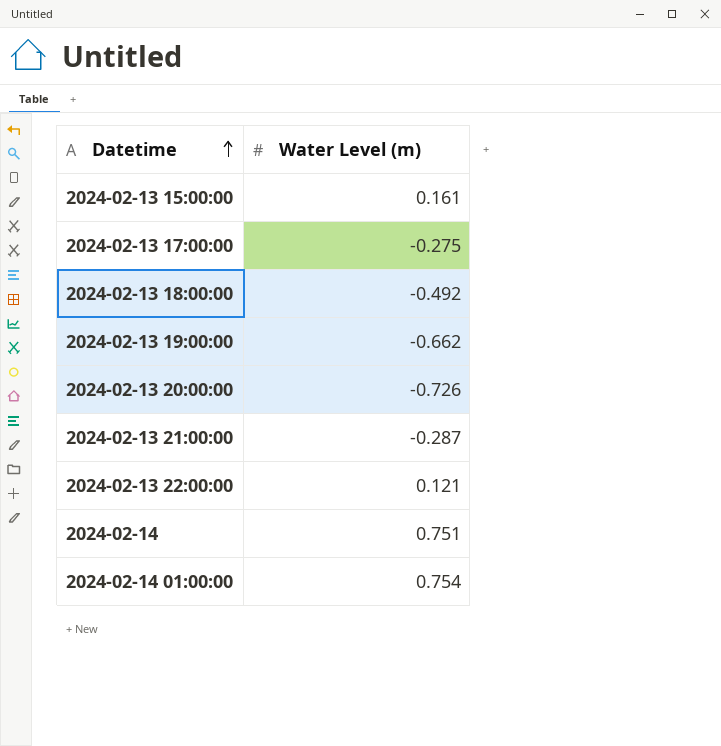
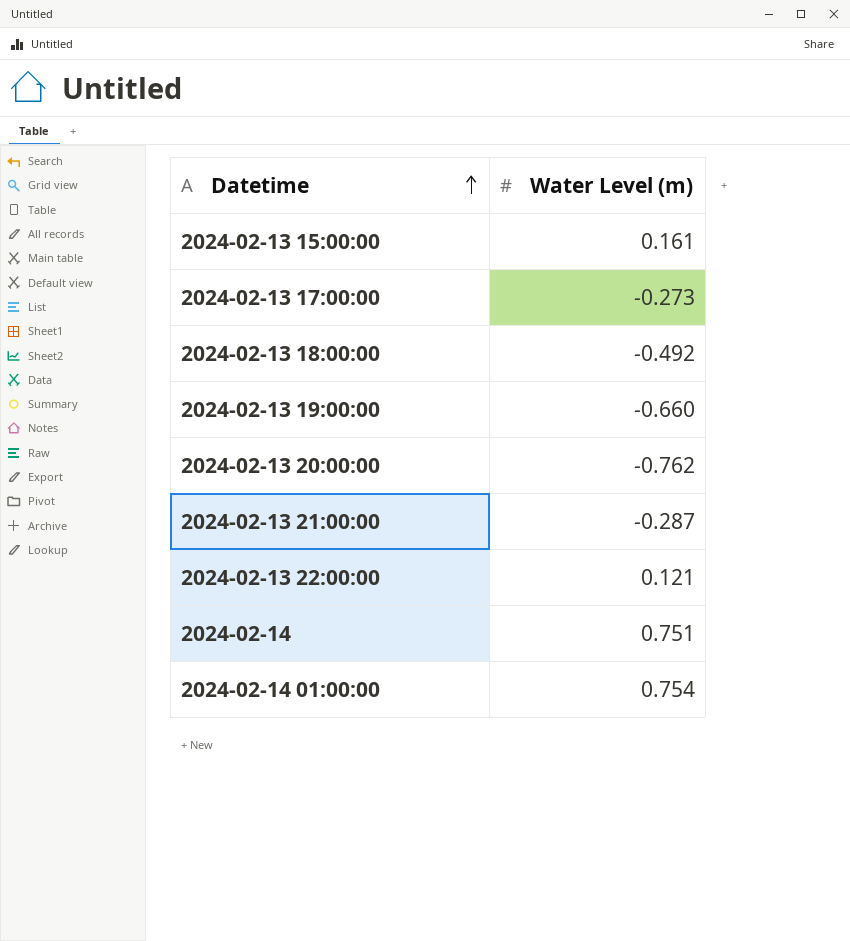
2024-02-13 17:00:00 | Water Level (m): -0.275 -> -0.273
2024-02-13 19:00:00 | Water Level (m): -0.662 -> -0.660
2024-02-13 20:00:00 | Water Level (m): -0.726 -> -0.762

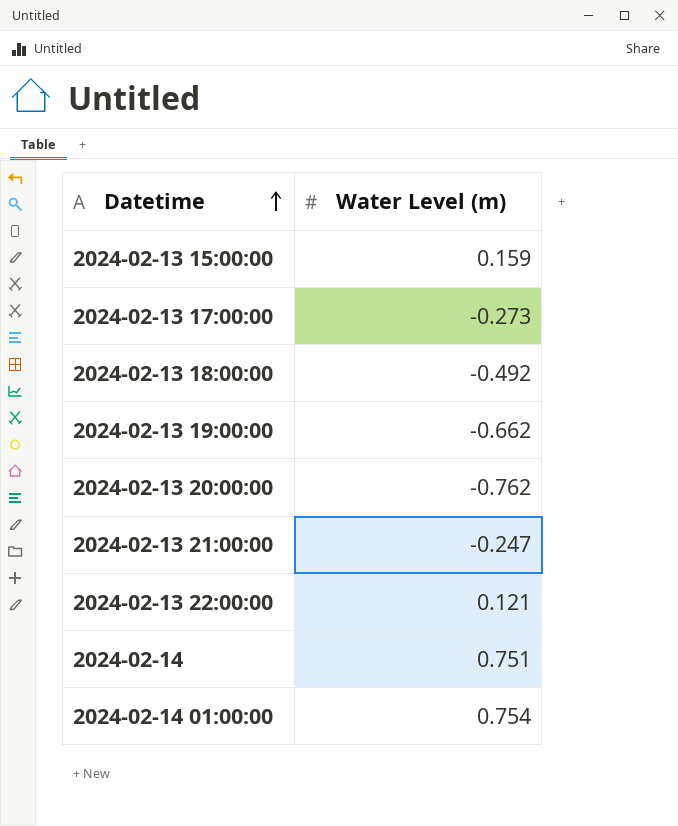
2024-02-13 15:00:00 | Water Level (m): 0.161 -> 0.159
2024-02-13 19:00:00 | Water Level (m): -0.660 -> -0.662
2024-02-13 21:00:00 | Water Level (m): -0.287 -> -0.247

